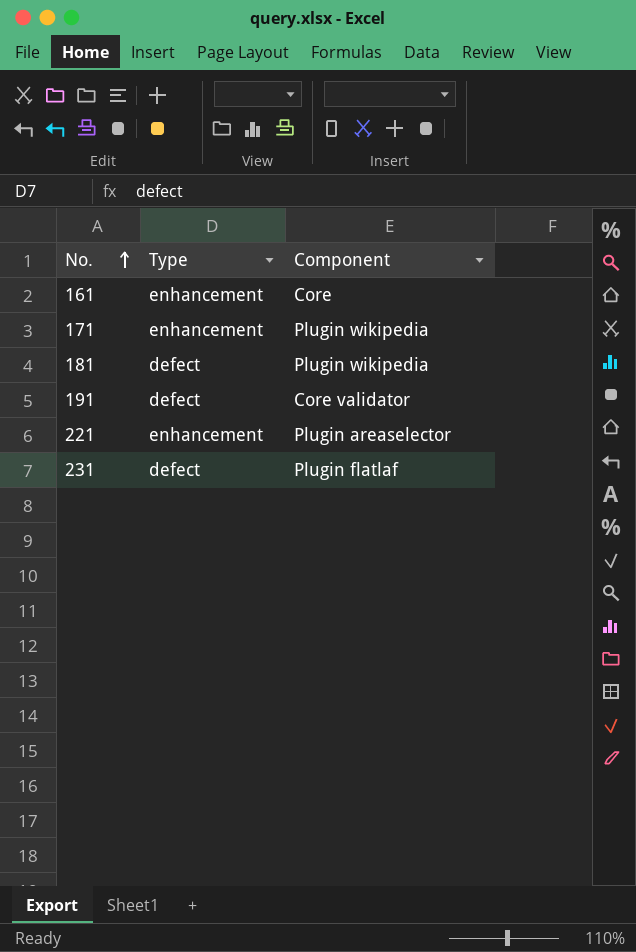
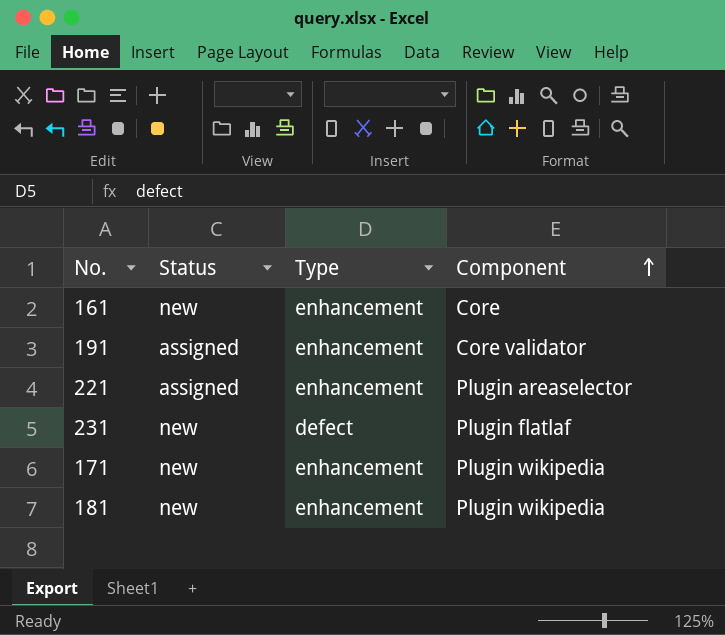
row order: No. ascending -> Component ascending
column Status | position: none -> 2
191 | Type: defect -> enhancement
181 | Type: defect -> enhancement

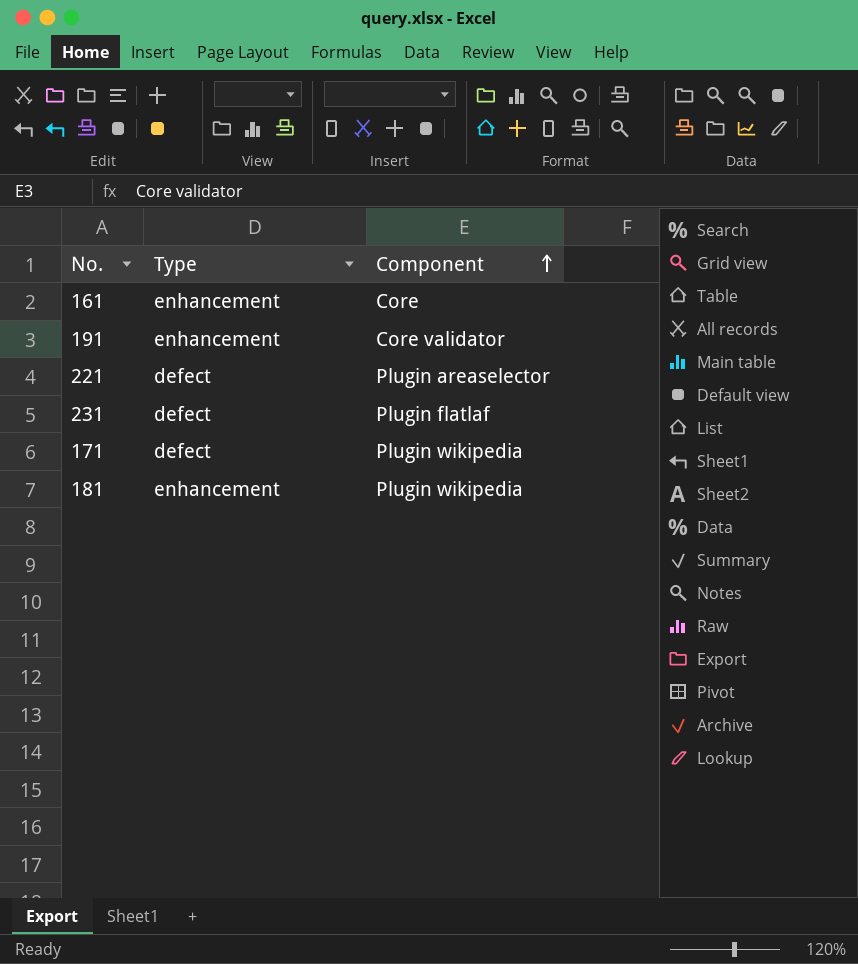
column Status | position: 2 -> none
221 | Type: enhancement -> defect
171 | Type: enhancement -> defect

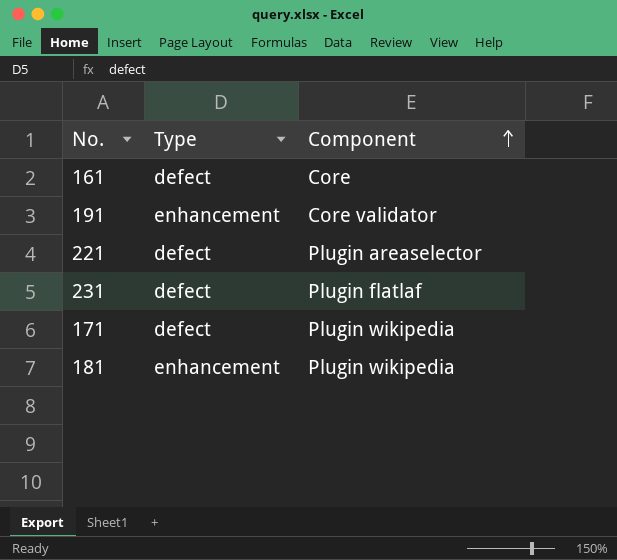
161 | Type: enhancement -> defect

